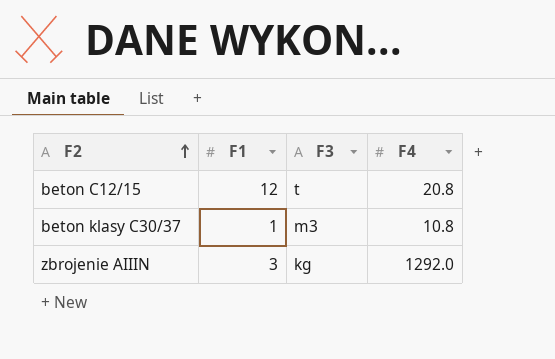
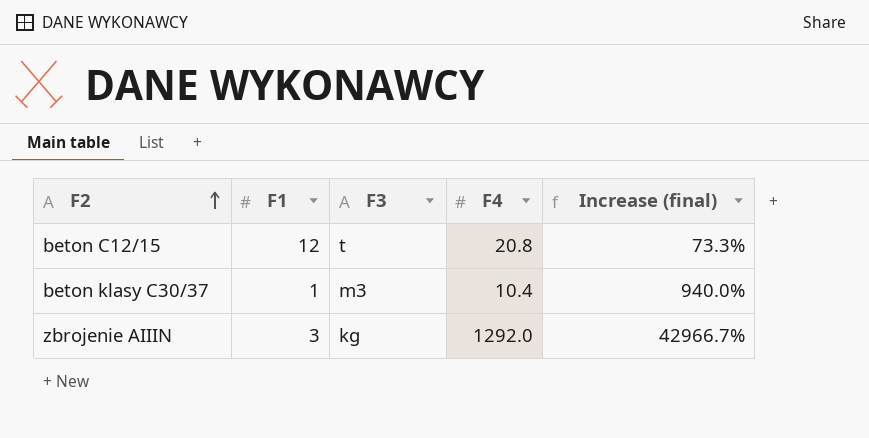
column Increase (final) | formula: none -> ([F4] - [F1]) / [F1]
beton klasy C30/37 | F4: 10.8 -> 10.4

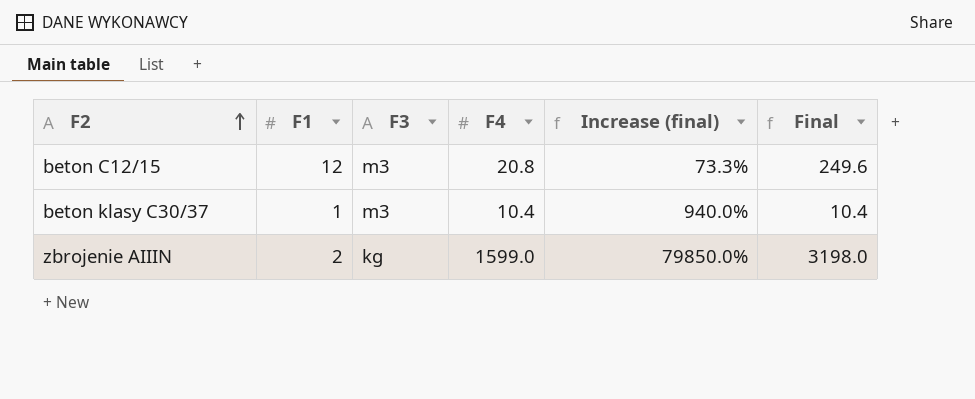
column Final | formula: none -> [F1] * [F4]
beton C12/15 | F3: t -> m3
zbrojenie AIIIN | F1: 3 -> 2
zbrojenie AIIIN | F4: 1292.0 -> 1599.0
zbrojenie AIIIN | Increase (final): 42966.7% -> 79850.0%

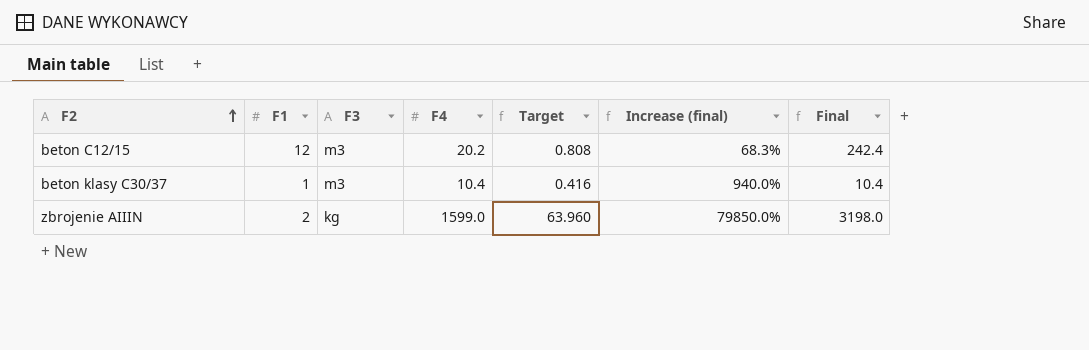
column Target | formula: none -> [F4] * 0.04
beton C12/15 | F4: 20.8 -> 20.2
beton C12/15 | Increase (final): 73.3% -> 68.3%
beton C12/15 | Final: 249.6 -> 242.4

